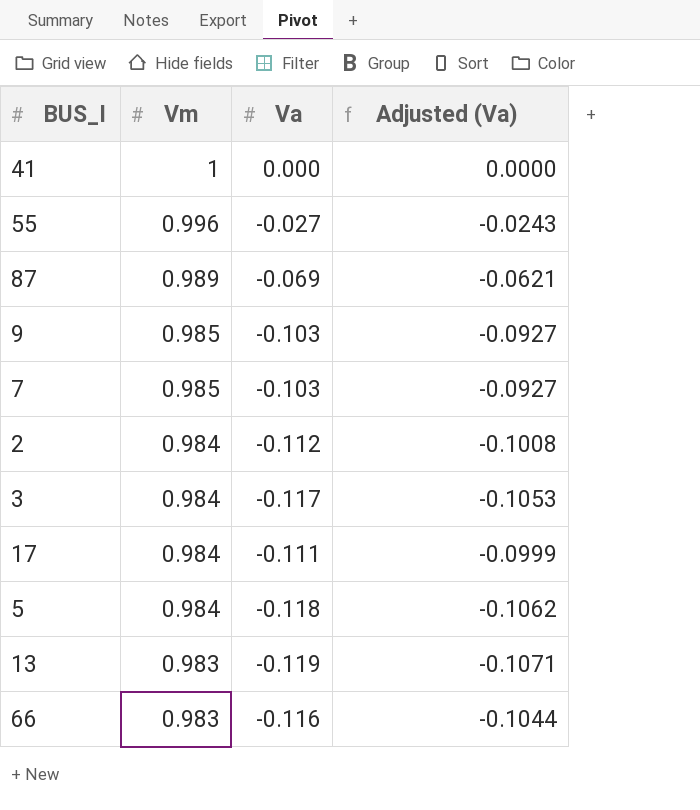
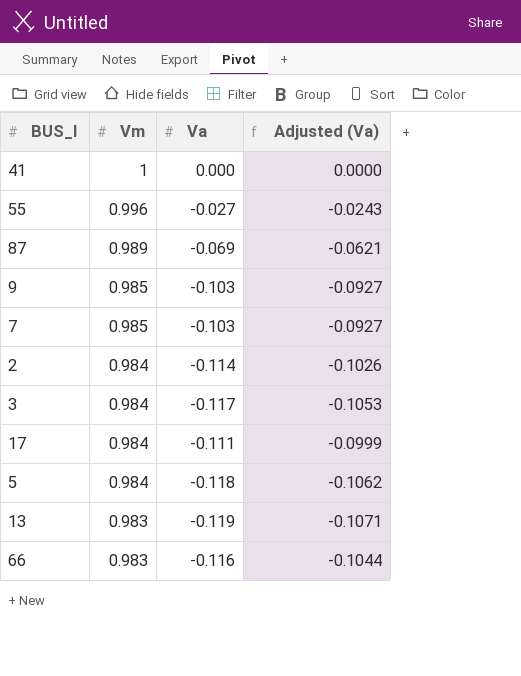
2 | Va: -0.112 -> -0.114
2 | Adjusted (Va): -0.1008 -> -0.1026

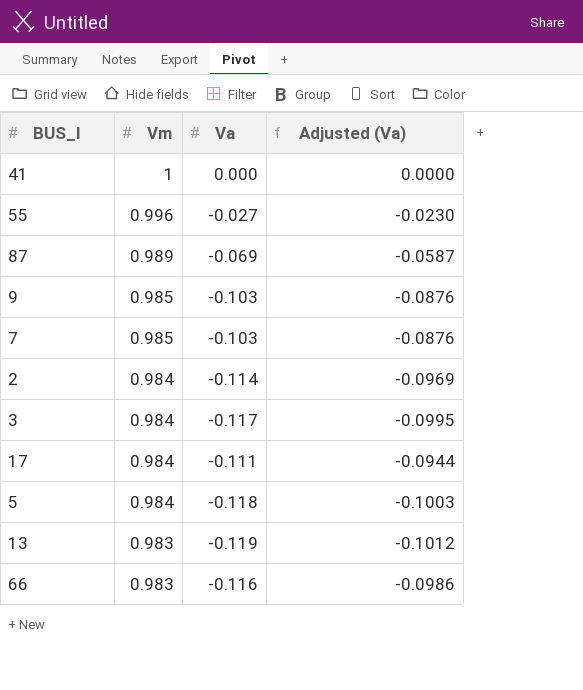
column Adjusted (Va) | formula: [Va] * 0.9 -> [Va] * 0.85

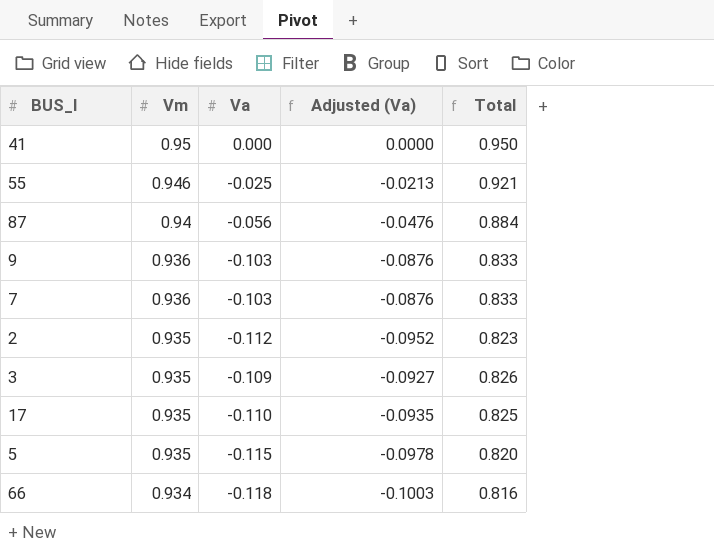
column Total | formula: none -> [Vm] + [Va]
row 13: 0.983 | -0.119 | -0.1012 -> none
41 | Vm: 1 -> 0.95
55 | Vm: 0.996 -> 0.946
55 | Va: -0.027 -> -0.025
55 | Adjusted (Va): -0.0230 -> -0.0213
87 | Vm: 0.989 -> 0.94
87 | Va: -0.069 -> -0.056
87 | Adjusted (Va): -0.0587 -> -0.0476
9 | Vm: 0.985 -> 0.936
7 | Vm: 0.985 -> 0.936
2 | Vm: 0.984 -> 0.935
2 | Va: -0.114 -> -0.112
2 | Adjusted (Va): -0.0969 -> -0.0952
3 | Vm: 0.984 -> 0.935
3 | Va: -0.117 -> -0.109
3 | Adjusted (Va): -0.0995 -> -0.0927
17 | Vm: 0.984 -> 0.935
17 | Va: -0.111 -> -0.110
17 | Adjusted (Va): -0.0944 -> -0.0935
5 | Vm: 0.984 -> 0.935
5 | Va: -0.118 -> -0.115
5 | Adjusted (Va): -0.1003 -> -0.0978
66 | Vm: 0.983 -> 0.934
66 | Va: -0.116 -> -0.118
66 | Adjusted (Va): -0.0986 -> -0.1003

